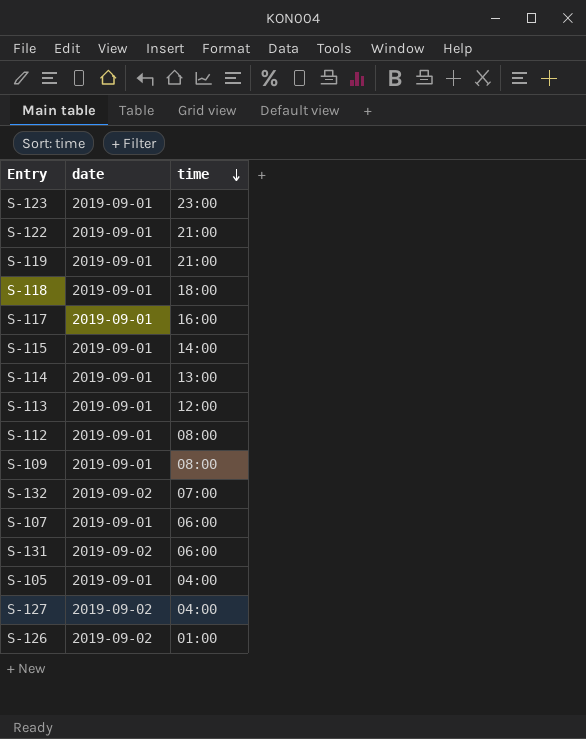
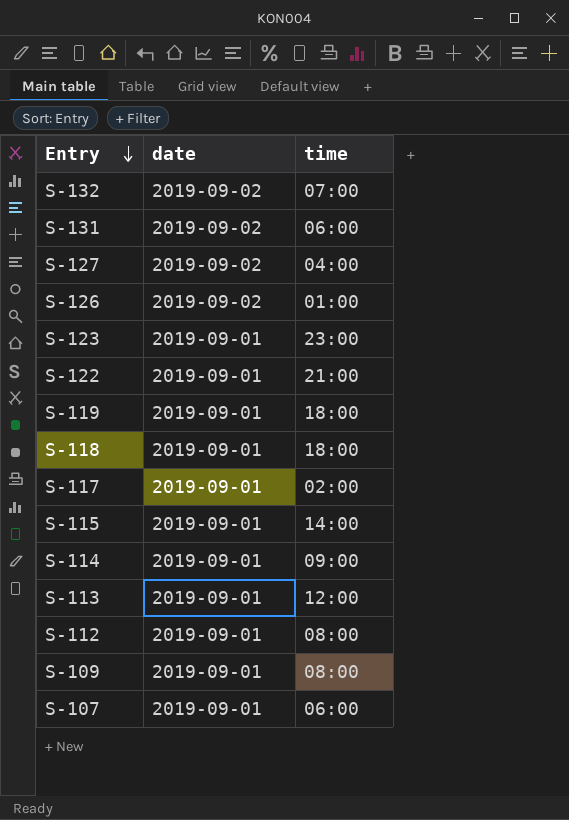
row order: time descending -> Entry descending
row S-105: 2019-09-01 | 04:00 -> none
S-119 | time: 21:00 -> 18:00
S-117 | time: 16:00 -> 02:00
S-114 | time: 13:00 -> 09:00

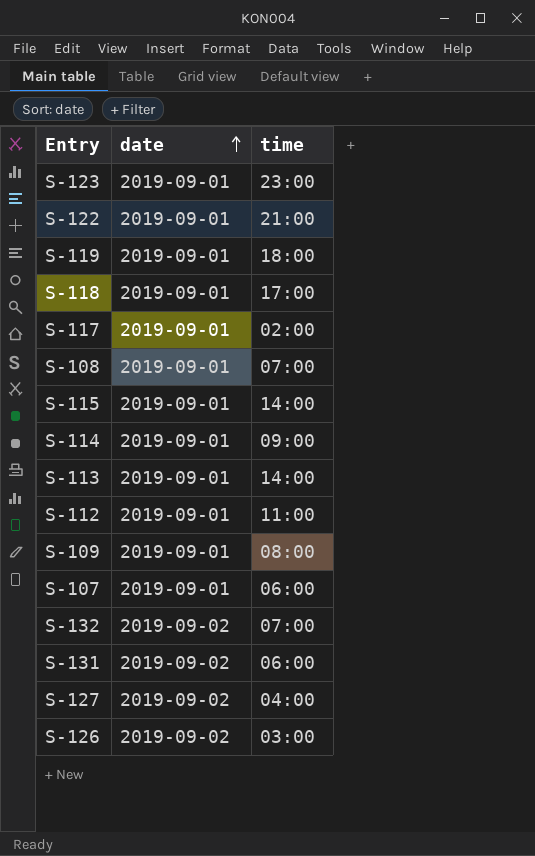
row order: Entry descending -> date ascending
S-118 | time: 18:00 -> 17:00
row S-108: none -> 2019-09-01 | 07:00
S-113 | time: 12:00 -> 14:00
S-112 | time: 08:00 -> 11:00
S-126 | time: 01:00 -> 03:00

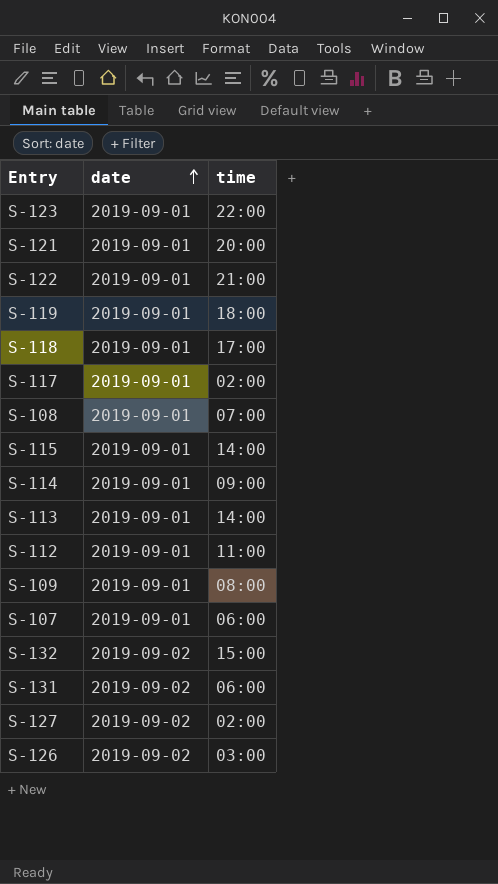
S-123 | time: 23:00 -> 22:00
row S-121: none -> 2019-09-01 | 20:00
S-132 | time: 07:00 -> 15:00
S-127 | time: 04:00 -> 02:00

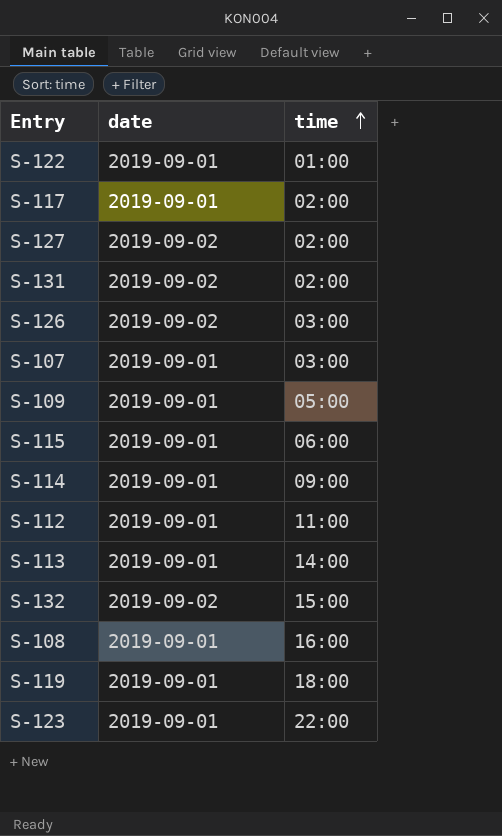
row order: date ascending -> time ascending
row S-121: 2019-09-01 | 20:00 -> none
row S-118: 2019-09-01 | 17:00 -> none
S-122 | time: 21:00 -> 01:00
S-131 | time: 06:00 -> 02:00
S-107 | time: 06:00 -> 03:00
S-109 | time: 08:00 -> 05:00
S-115 | time: 14:00 -> 06:00
S-108 | time: 07:00 -> 16:00

